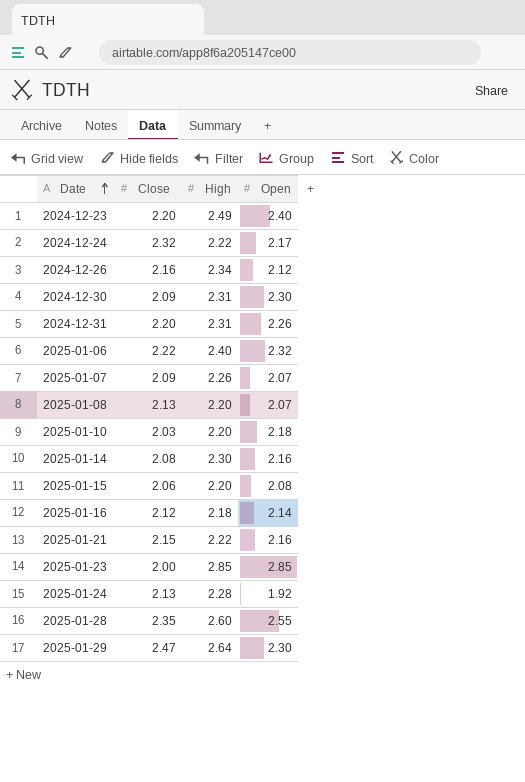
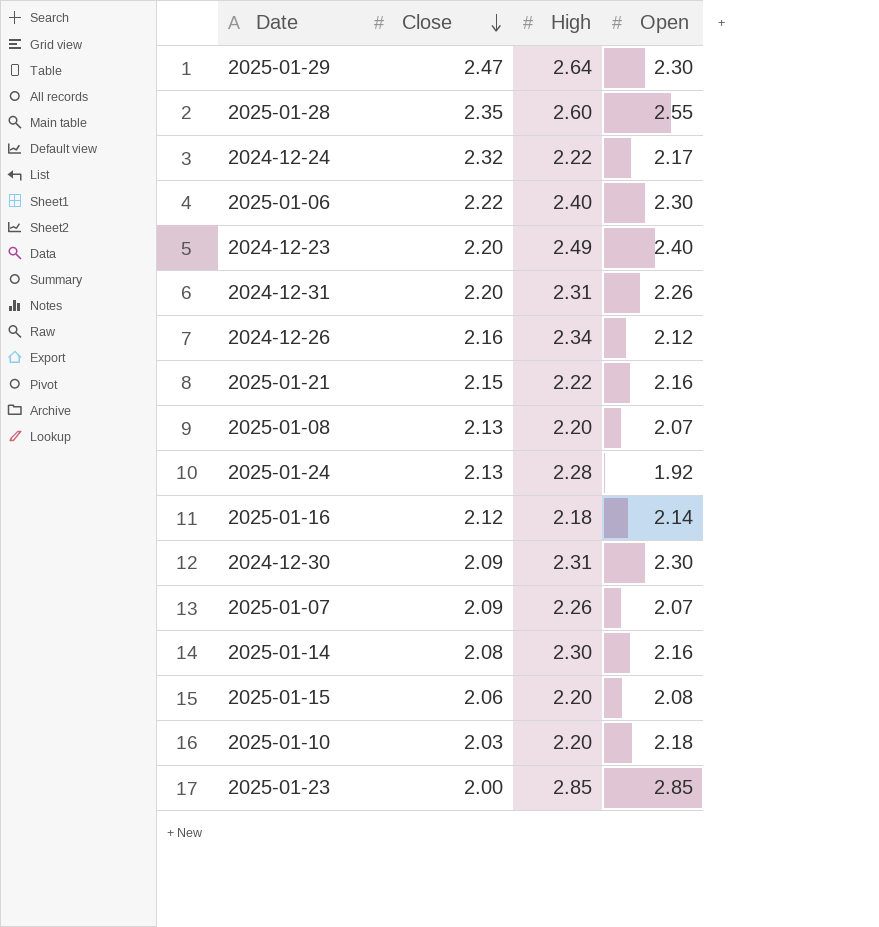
row order: Date ascending -> Close descending
2025-01-06 | Open: 2.32 -> 2.30

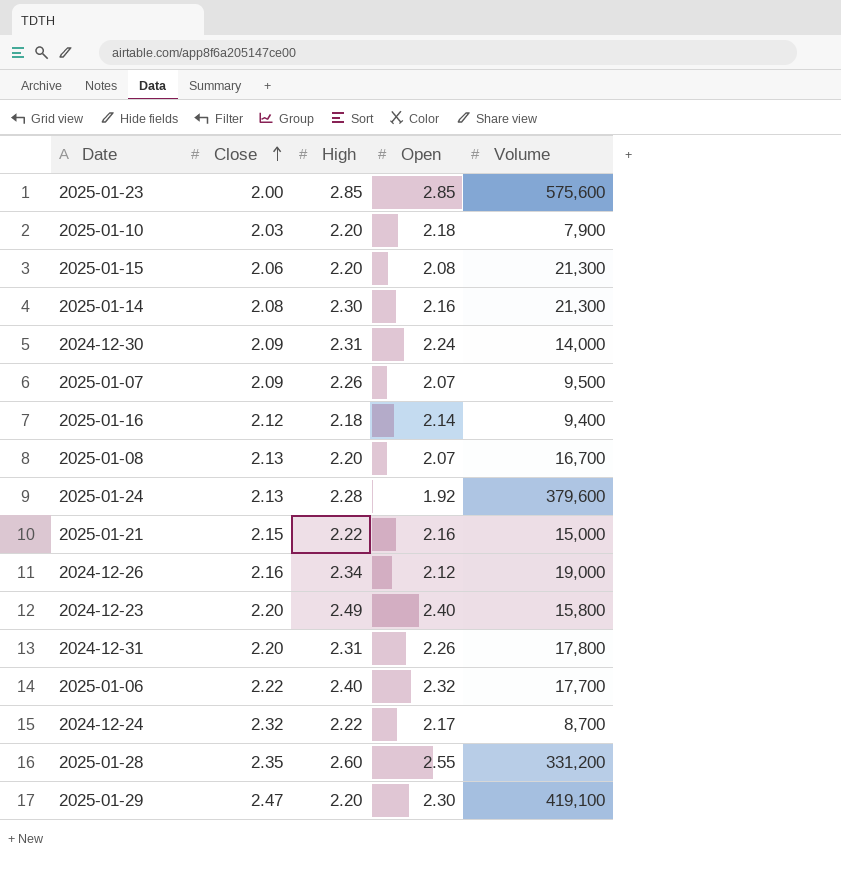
row order: Close descending -> Close ascending
column Volume | position: none -> 5
2024-12-30 | Open: 2.30 -> 2.24
2025-01-06 | Open: 2.30 -> 2.32
2025-01-29 | High: 2.64 -> 2.20

